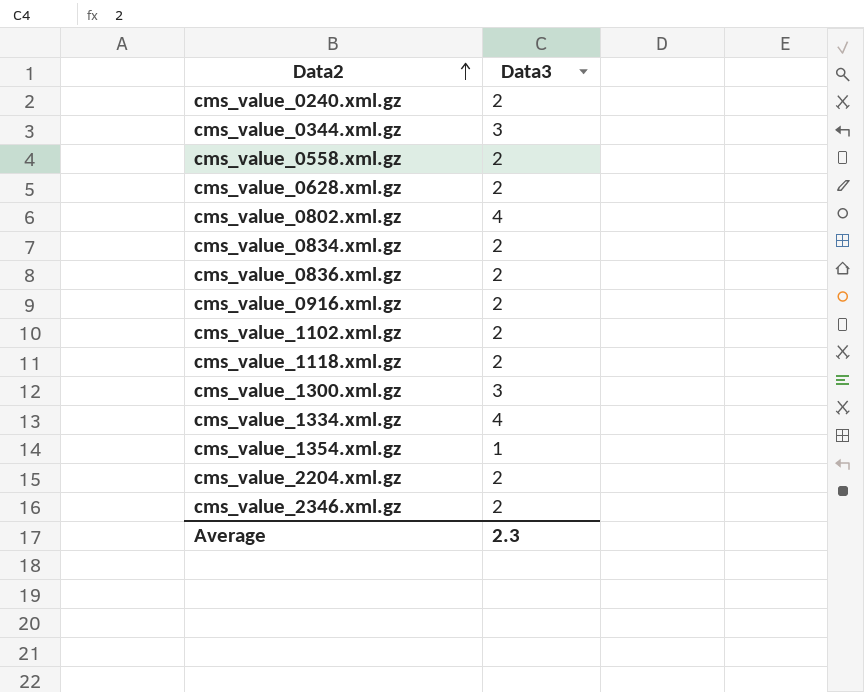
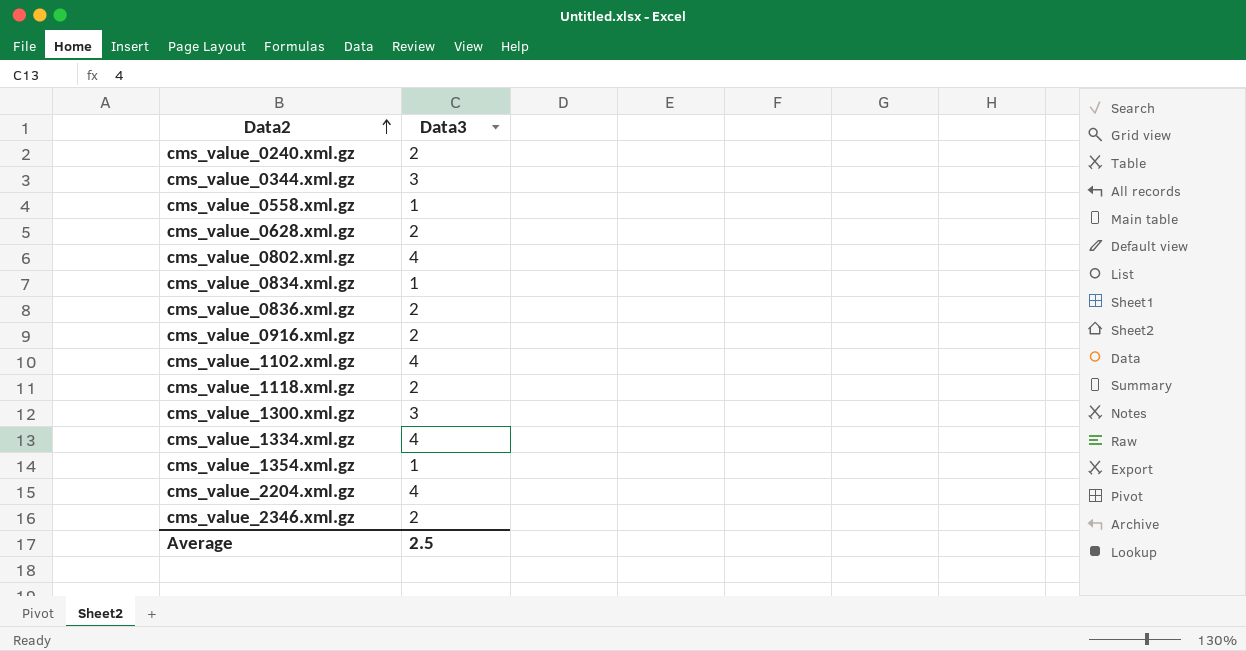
cms_value_0558.xml.gz | Data3: 2 -> 1
cms_value_0834.xml.gz | Data3: 2 -> 1
cms_value_1102.xml.gz | Data3: 2 -> 4
cms_value_2204.xml.gz | Data3: 2 -> 4
Average | Data3: 2.3 -> 2.5

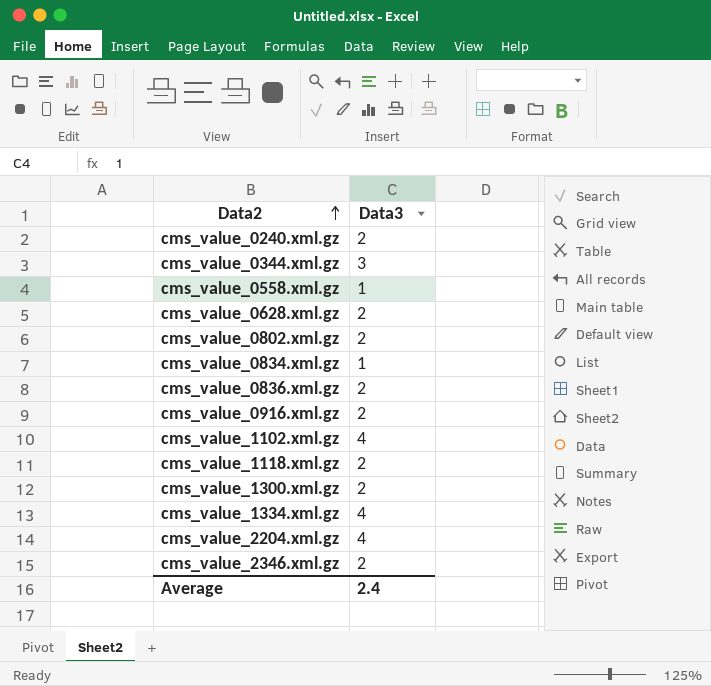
row cms_value_1354.xml.gz: 1 -> none
cms_value_0802.xml.gz | Data3: 4 -> 2
cms_value_1300.xml.gz | Data3: 3 -> 2
Average | Data3: 2.5 -> 2.4

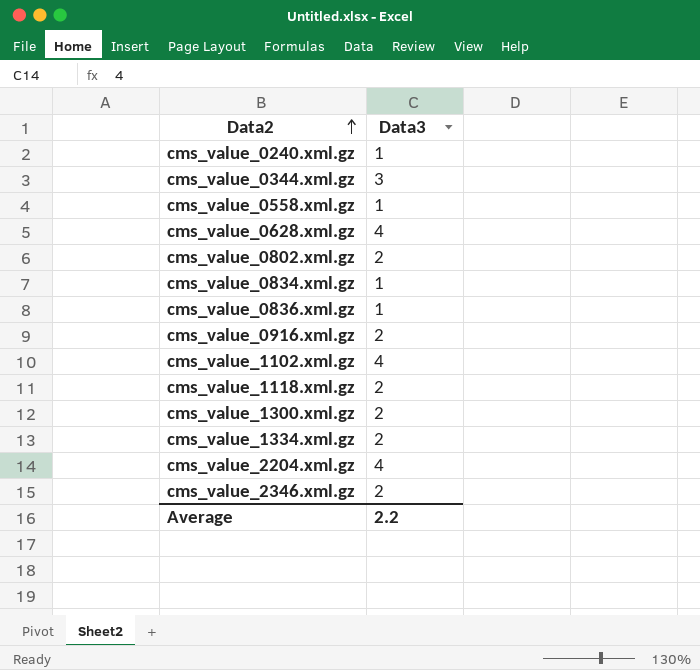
cms_value_0240.xml.gz | Data3: 2 -> 1
cms_value_0628.xml.gz | Data3: 2 -> 4
cms_value_0836.xml.gz | Data3: 2 -> 1
cms_value_1334.xml.gz | Data3: 4 -> 2
Average | Data3: 2.4 -> 2.2

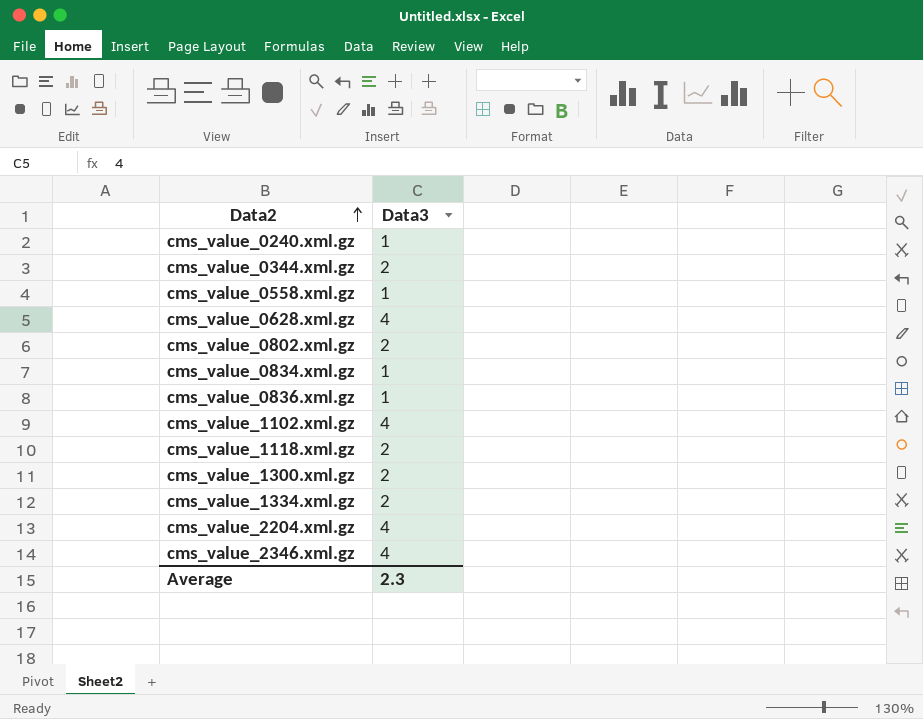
row cms_value_0916.xml.gz: 2 -> none
cms_value_0344.xml.gz | Data3: 3 -> 2
cms_value_2346.xml.gz | Data3: 2 -> 4
Average | Data3: 2.2 -> 2.3

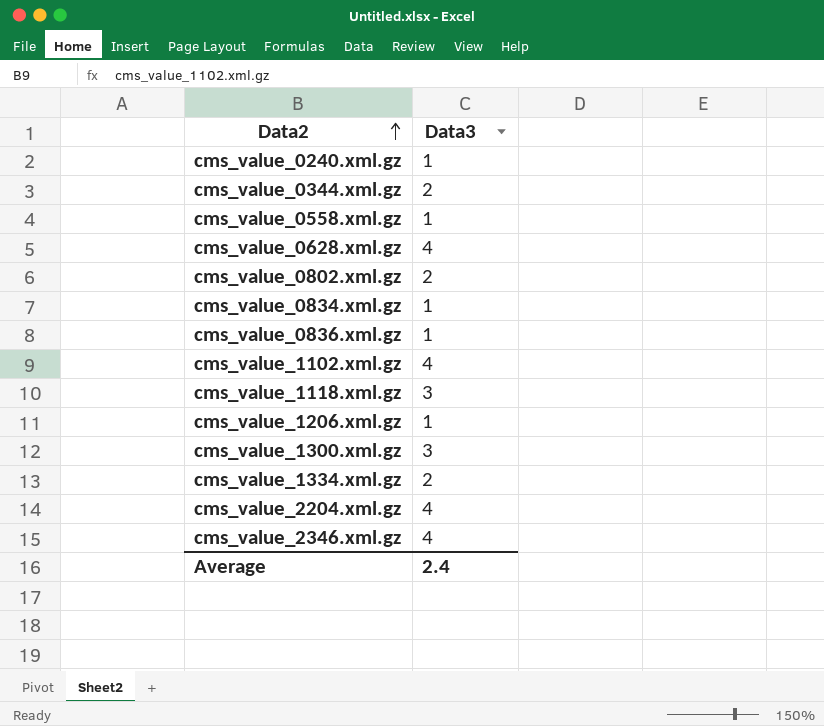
cms_value_1118.xml.gz | Data3: 2 -> 3
row cms_value_1206.xml.gz: none -> 1
cms_value_1300.xml.gz | Data3: 2 -> 3
Average | Data3: 2.3 -> 2.4

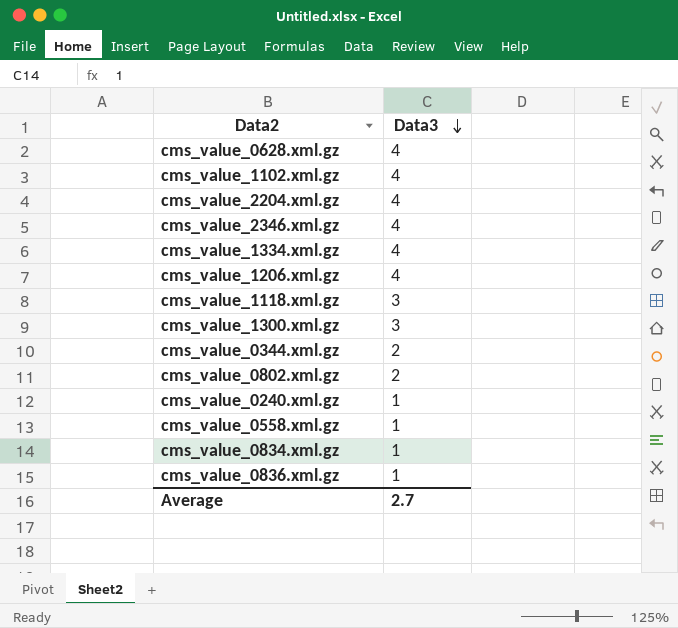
row order: Data2 ascending -> Data3 descending
cms_value_1334.xml.gz | Data3: 2 -> 4
cms_value_1206.xml.gz | Data3: 1 -> 4
Average | Data3: 2.4 -> 2.7

